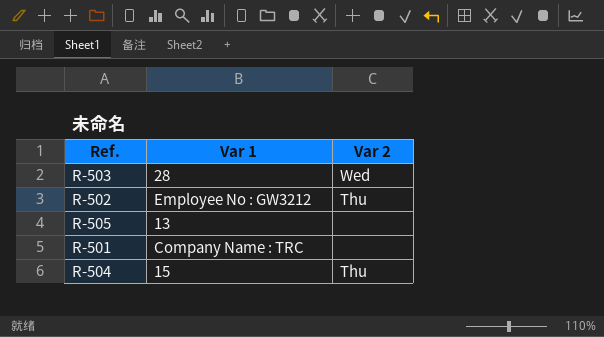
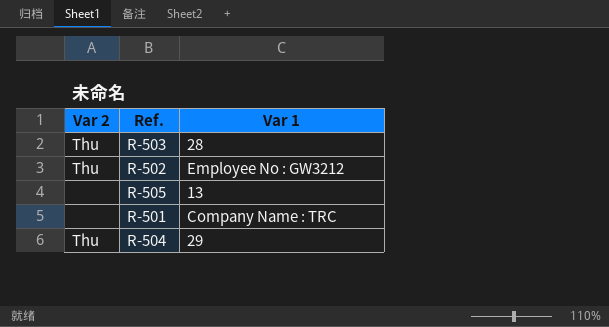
column Var 2 | position: 3 -> 1
R-503 | Var 2: Wed -> Thu
R-504 | Var 1: 15 -> 29

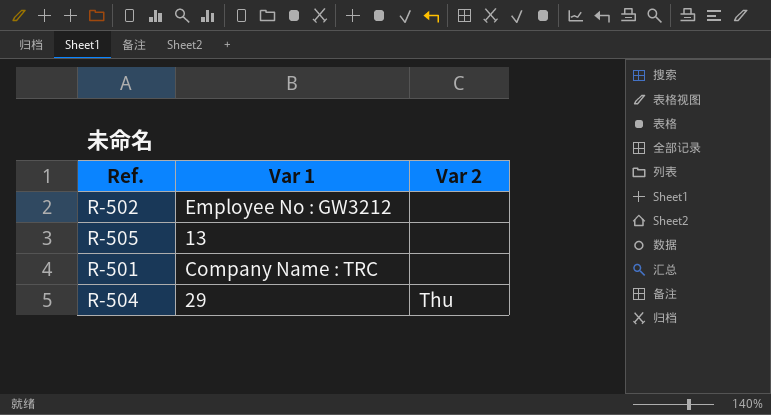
column Var 2 | position: 1 -> 3
row R-503: Thu | 28 -> none
R-502 | Var 2: Thu -> none

